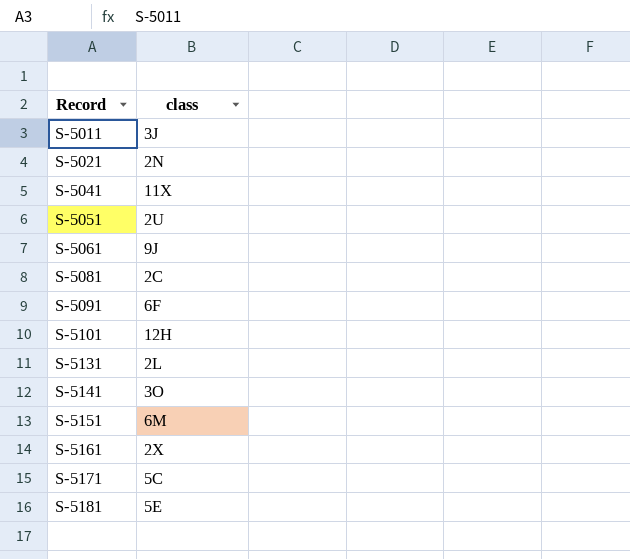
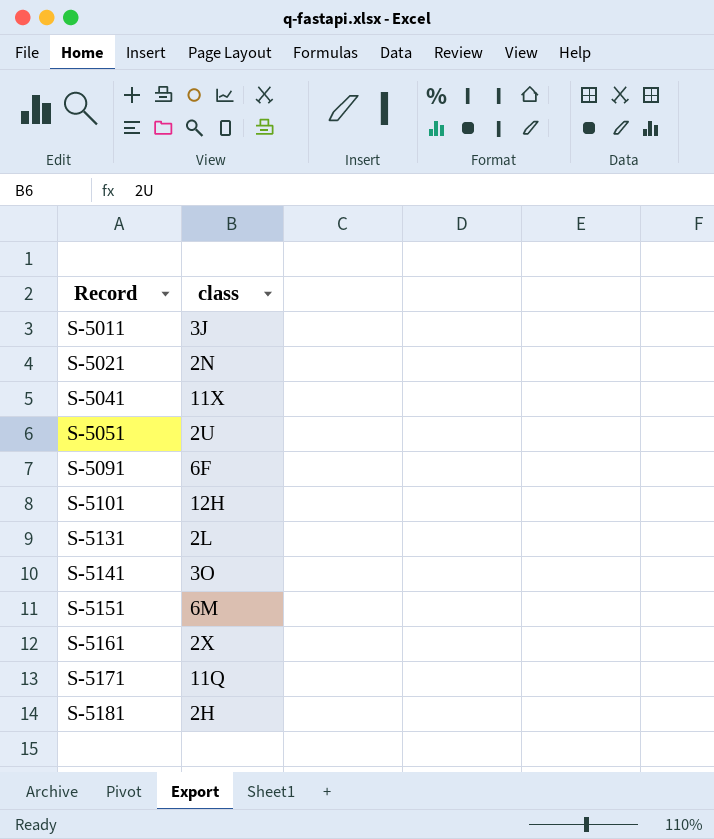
row S-5061: 9J -> none
row S-5081: 2C -> none
S-5171 | class: 5C -> 11Q
S-5181 | class: 5E -> 2H

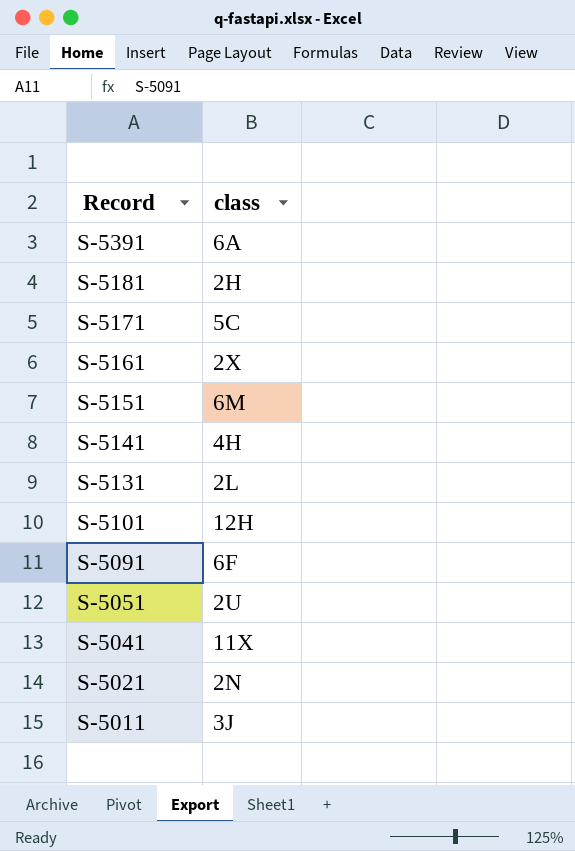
row order: Record ascending -> Record descending
row S-5391: none -> 6A
S-5171 | class: 11Q -> 5C
S-5141 | class: 3O -> 4H

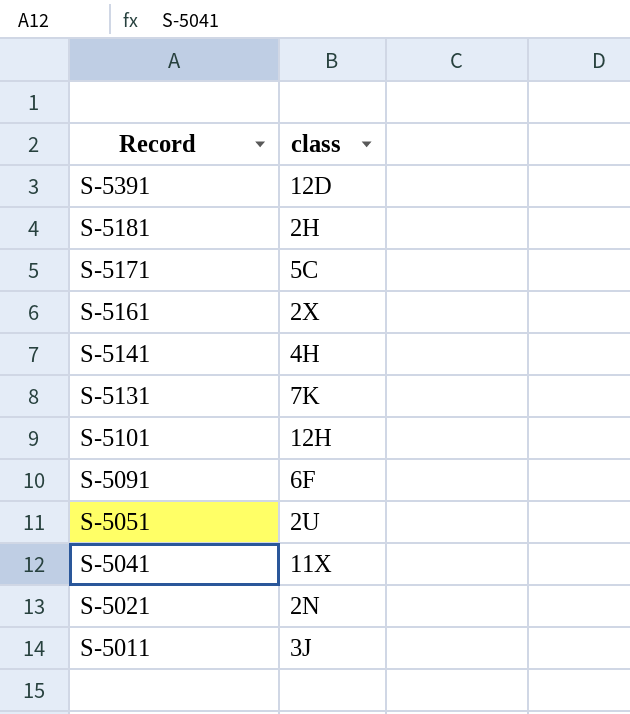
row S-5151: 6M -> none
S-5391 | class: 6A -> 12D
S-5131 | class: 2L -> 7K

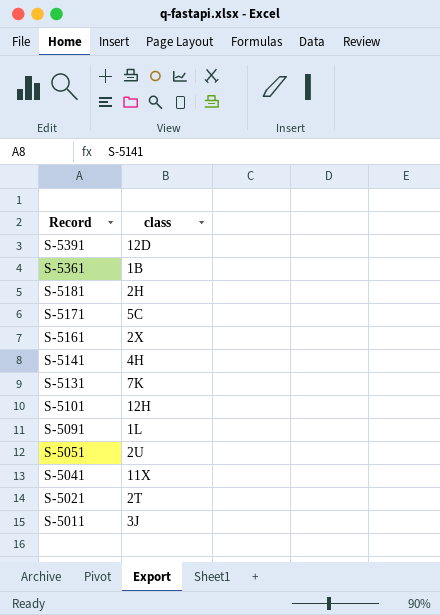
row S-5361: none -> 1B
S-5091 | class: 6F -> 1L
S-5021 | class: 2N -> 2T

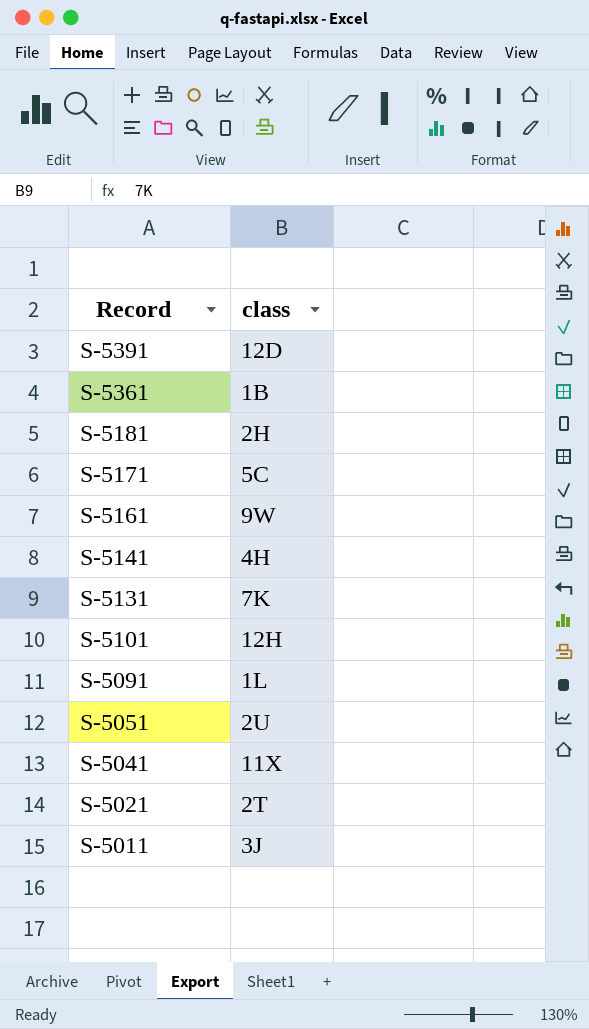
S-5161 | class: 2X -> 9W

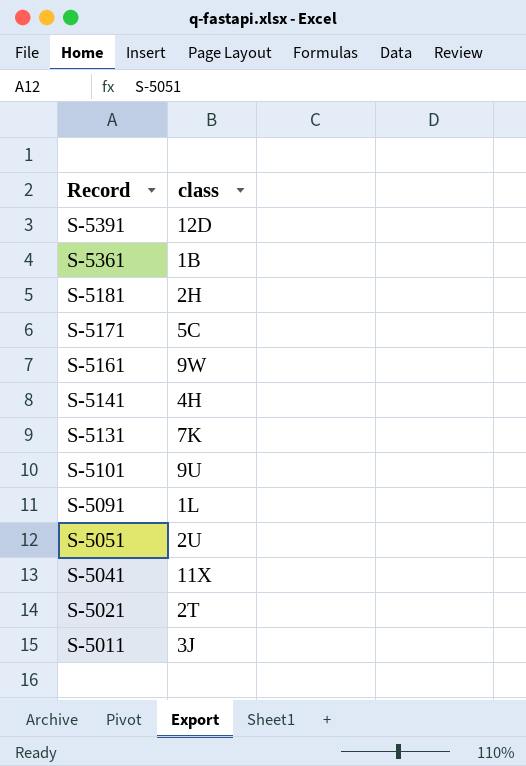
S-5101 | class: 12H -> 9U

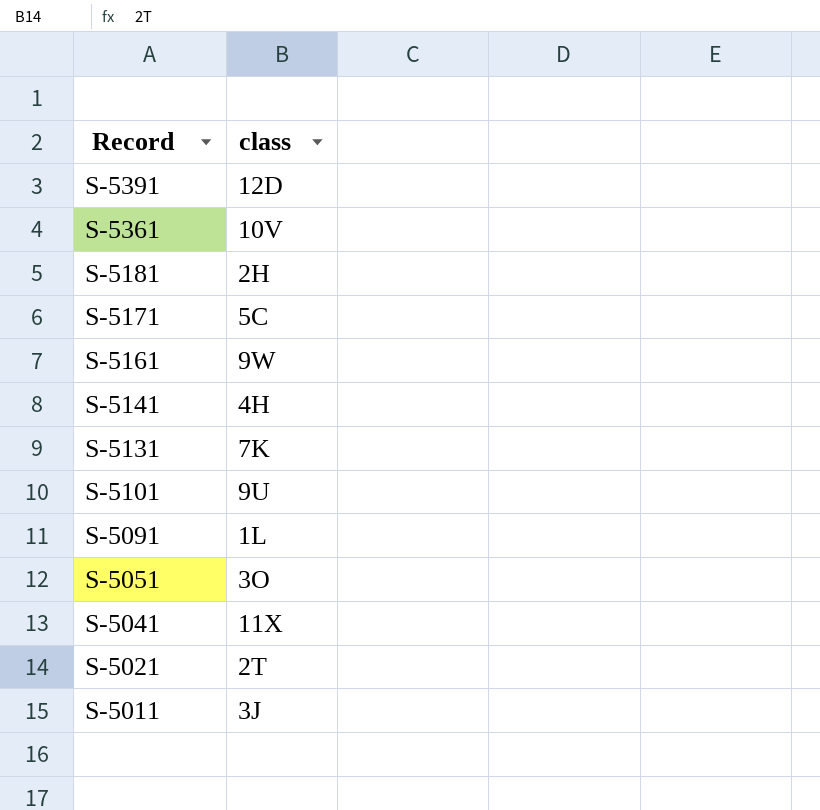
S-5361 | class: 1B -> 10V
S-5051 | class: 2U -> 3O

